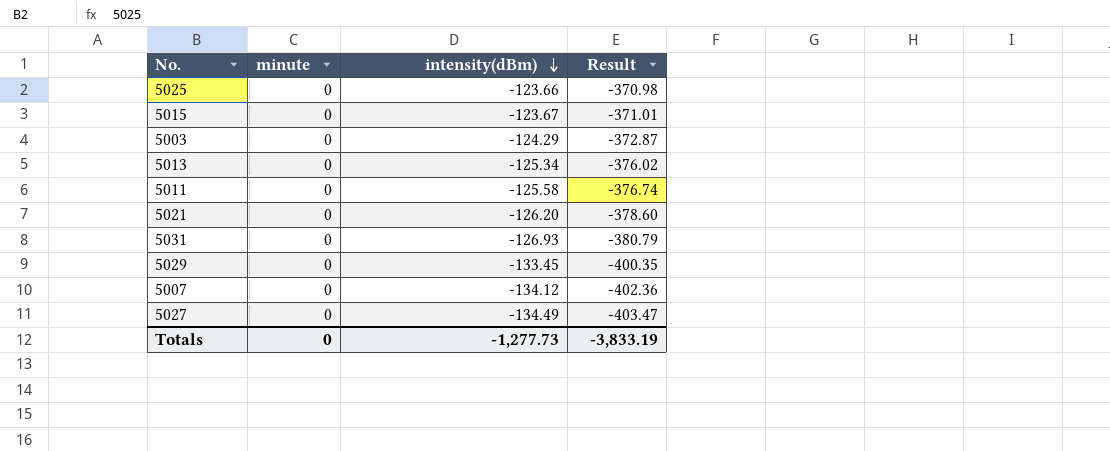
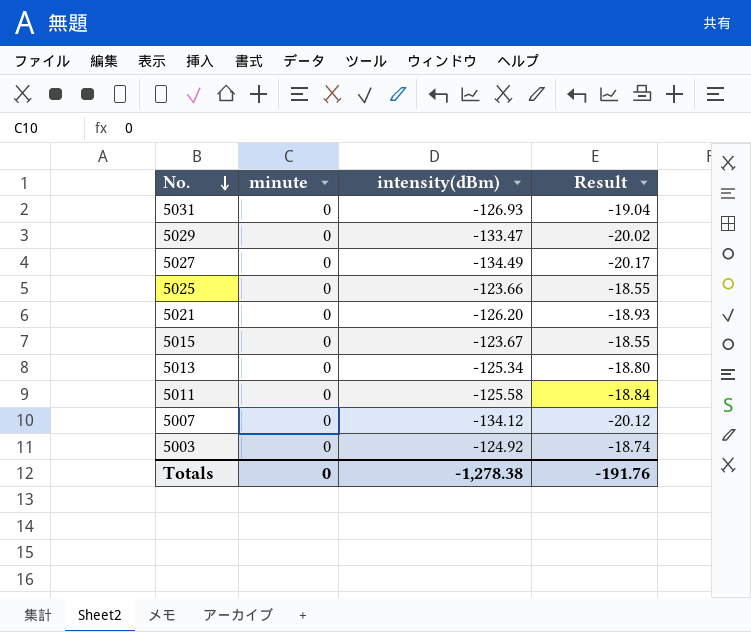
row order: intensity(dBm) descending -> No. descending
column Result | formula: [intensity(dBm)] * 3 -> [intensity(dBm)] * 0.15
5029 | intensity(dBm): -133.45 -> -133.47
5003 | intensity(dBm): -124.29 -> -124.92
Totals | intensity(dBm): -1,277.73 -> -1,278.38
Totals | Result: -3,833.19 -> -191.76

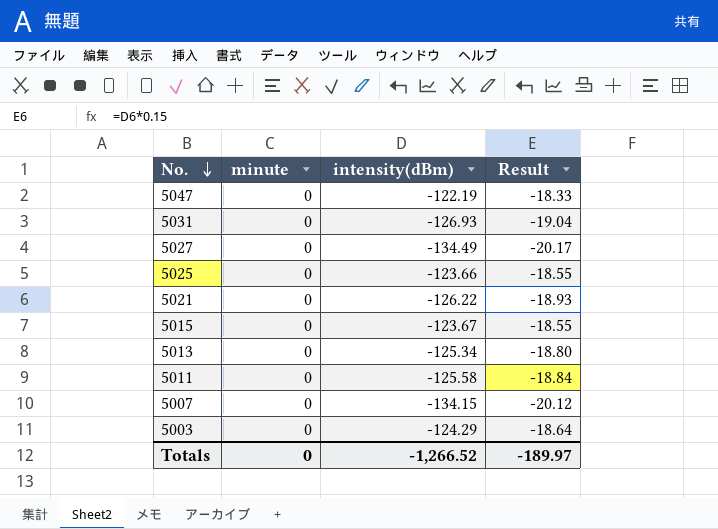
row 5029: 0 | -133.47 | -20.02 -> none
row 5047: none -> 0 | -122.19 | -18.33
5021 | intensity(dBm): -126.20 -> -126.22
5007 | intensity(dBm): -134.12 -> -134.15
5003 | intensity(dBm): -124.92 -> -124.29
5003 | Result: -18.74 -> -18.64
Totals | intensity(dBm): -1,278.38 -> -1,266.52
Totals | Result: -191.76 -> -189.97

